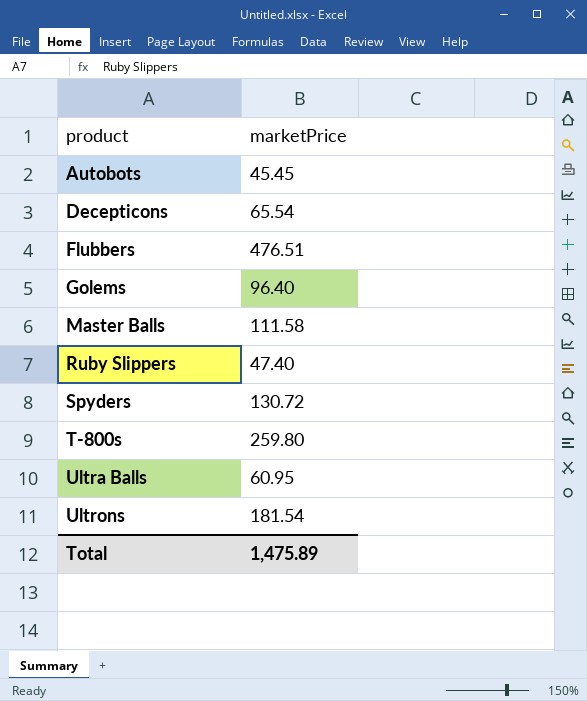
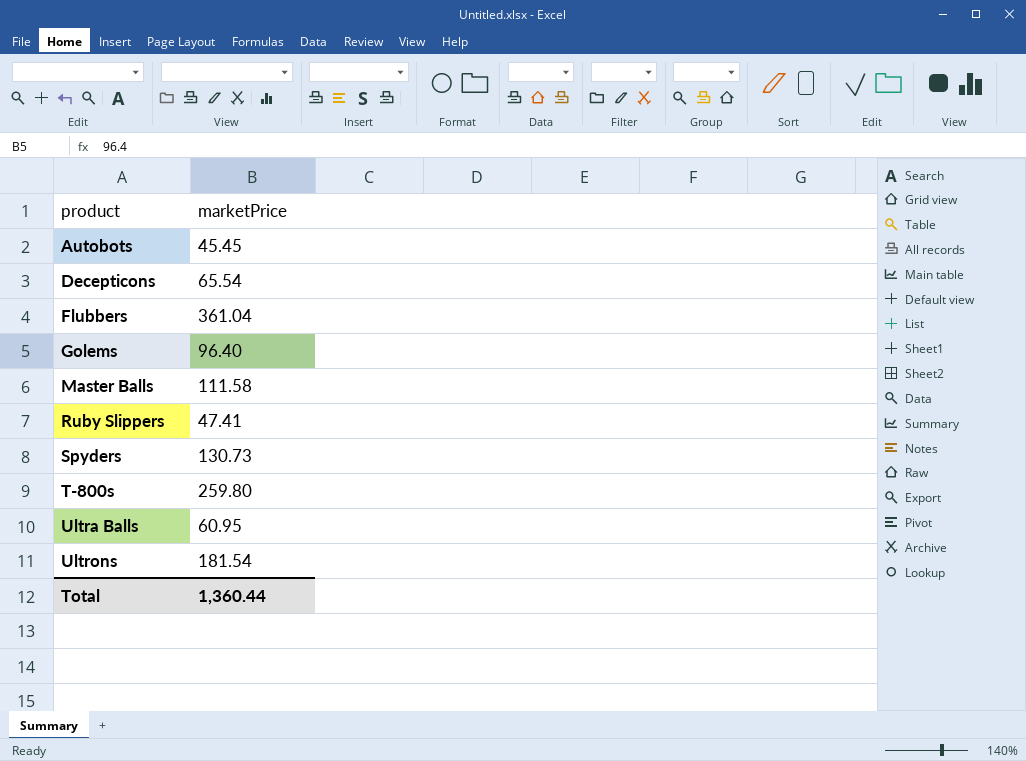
Flubbers | marketPrice: 476.51 -> 361.04
Ruby Slippers | marketPrice: 47.40 -> 47.41
Spyders | marketPrice: 130.72 -> 130.73
Total | marketPrice: 1,475.89 -> 1,360.44

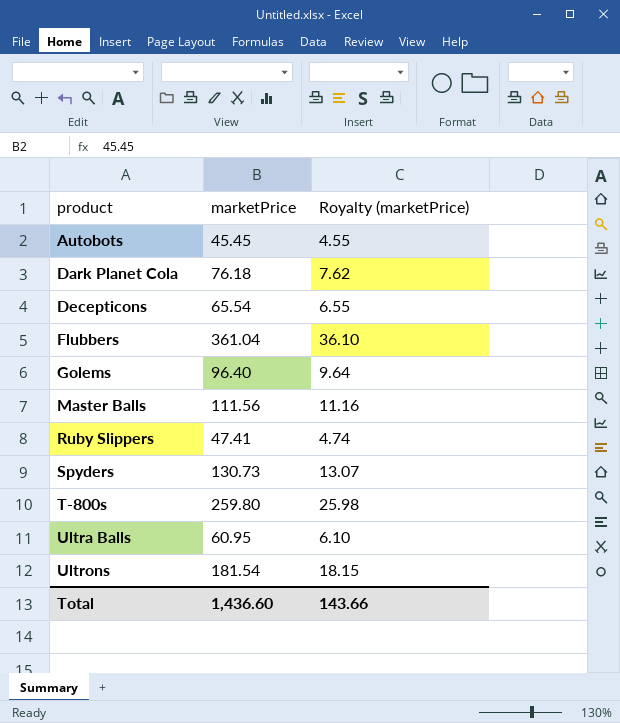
column Royalty (marketPrice) | formula: none -> [marketPrice] * 0.1
row Dark Planet Cola: none -> 76.18 | 7.62
Master Balls | marketPrice: 111.58 -> 111.56
Total | marketPrice: 1,360.44 -> 1,436.60

